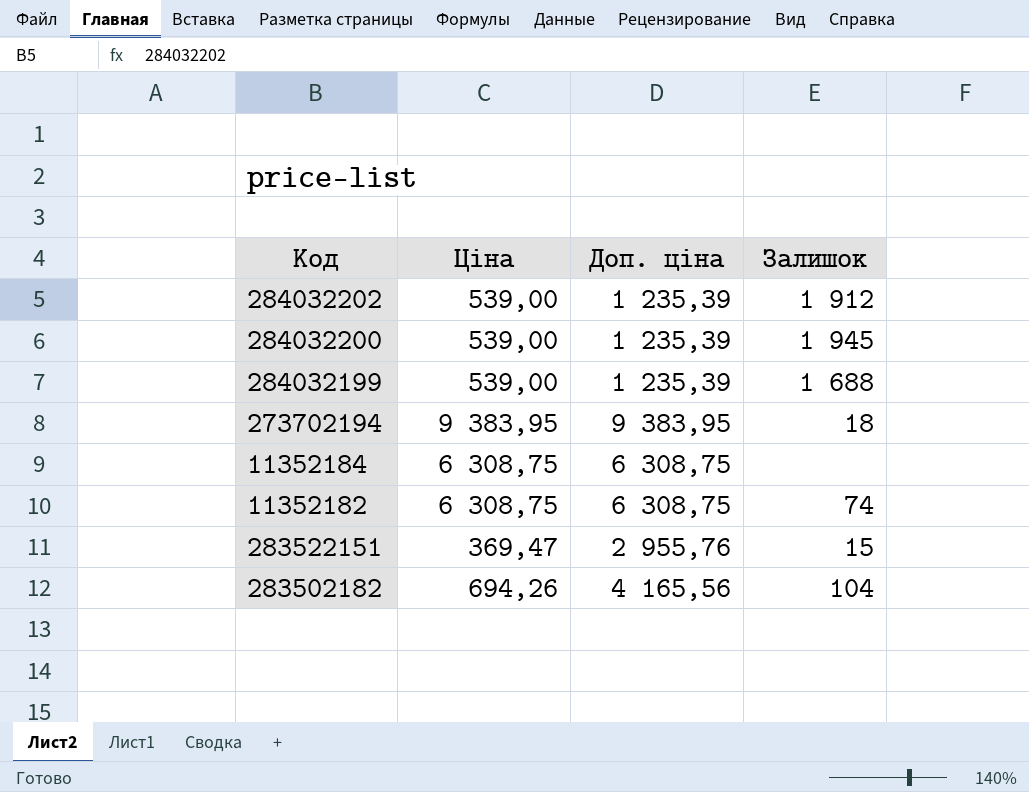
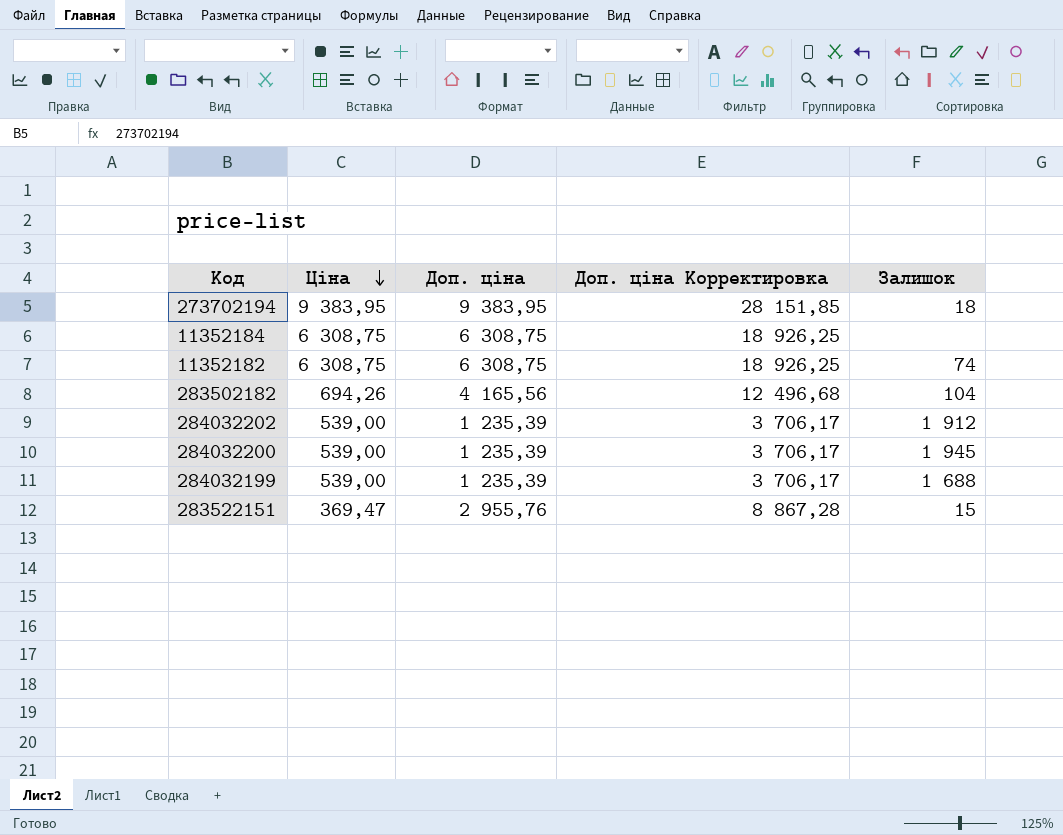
row order: none -> Ціна descending
column Доп. ціна Корректировка | formula: none -> [Доп. ціна] * 3

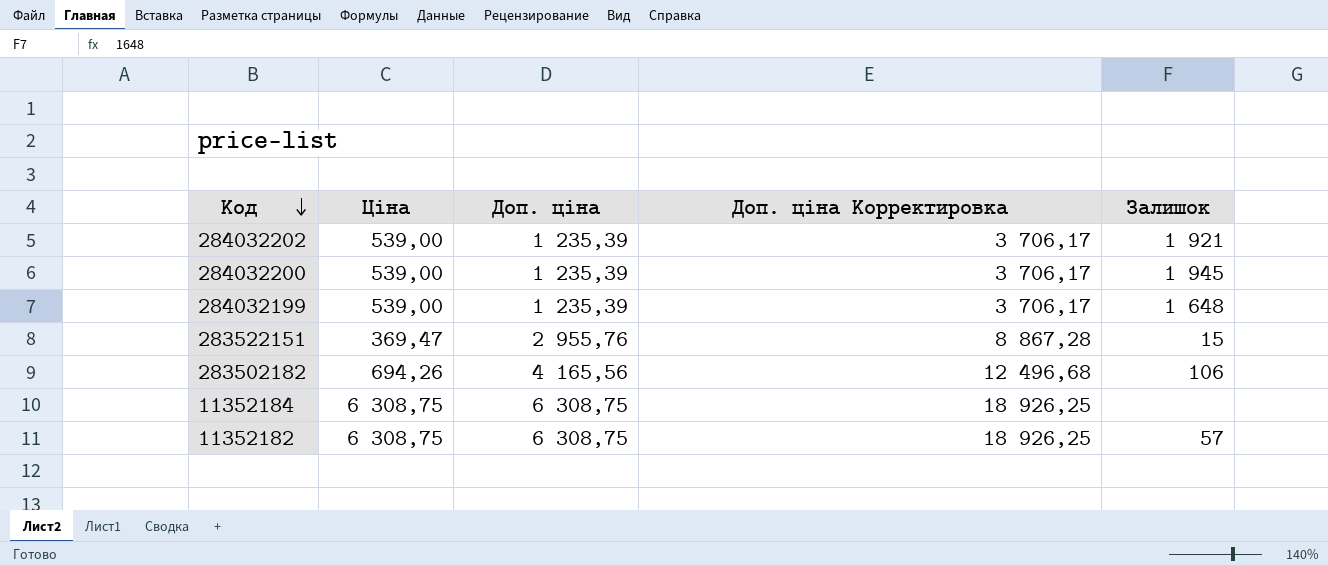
row order: Ціна descending -> Код descending
row 273702194: 9 383,95 | 9 383,95 | 28 151,85 | 18 -> none
284032202 | Залишок: 1 912 -> 1 921
284032199 | Залишок: 1 688 -> 1 648
283502182 | Залишок: 104 -> 106
11352182 | Залишок: 74 -> 57

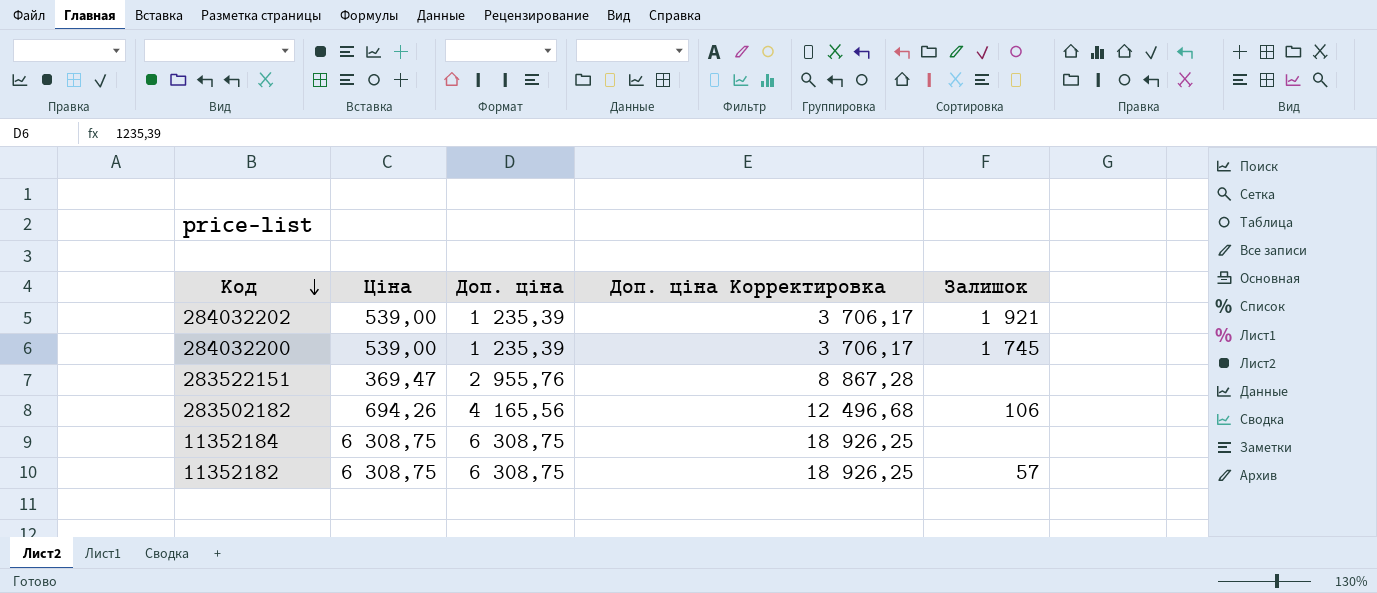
row 284032199: 539,00 | 1 235,39 | 3 706,17 | 1 648 -> none
284032200 | Залишок: 1 945 -> 1 745
283522151 | Залишок: 15 -> none

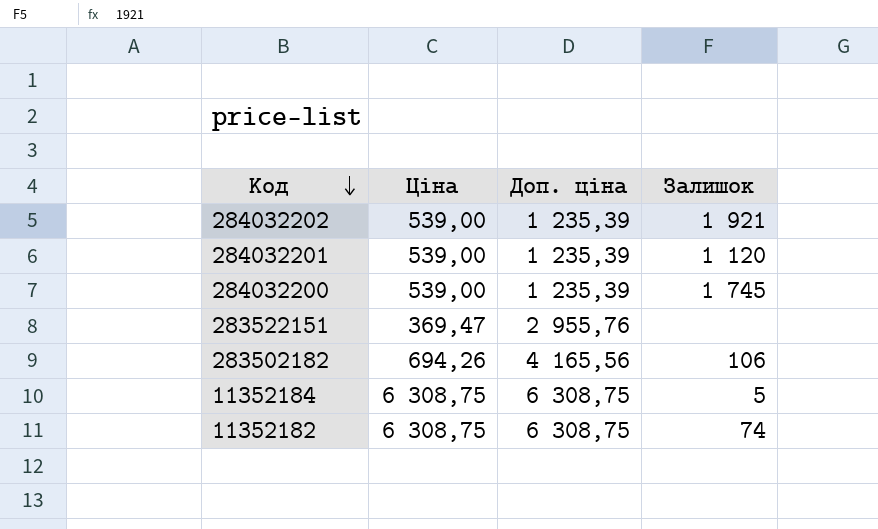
column Доп. ціна Корректировка | formula: [Доп. ціна] * 3 -> none
row 284032201: none -> 539,00 | 1 235,39 | 1 120
11352184 | Залишок: none -> 5
11352182 | Залишок: 57 -> 74

